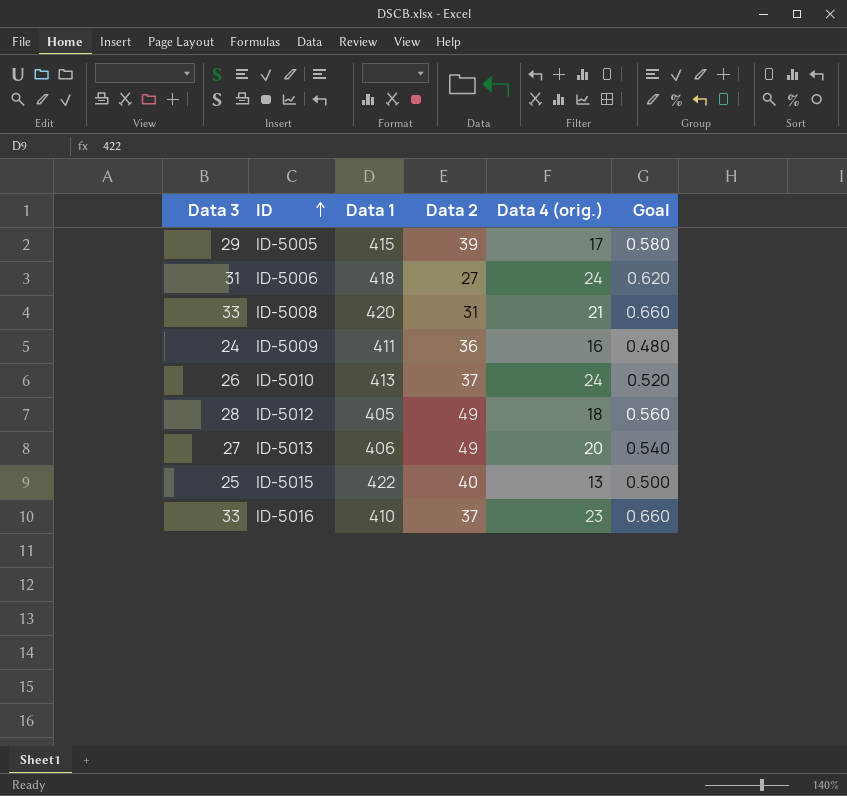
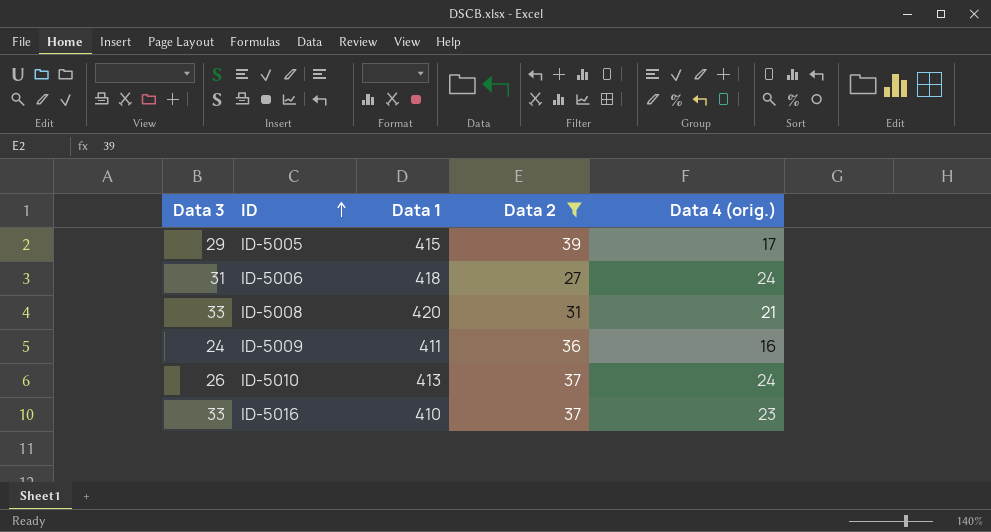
filter: none -> Data 2 <= 39
column Goal | formula: [Data 3] * 0.02 -> none

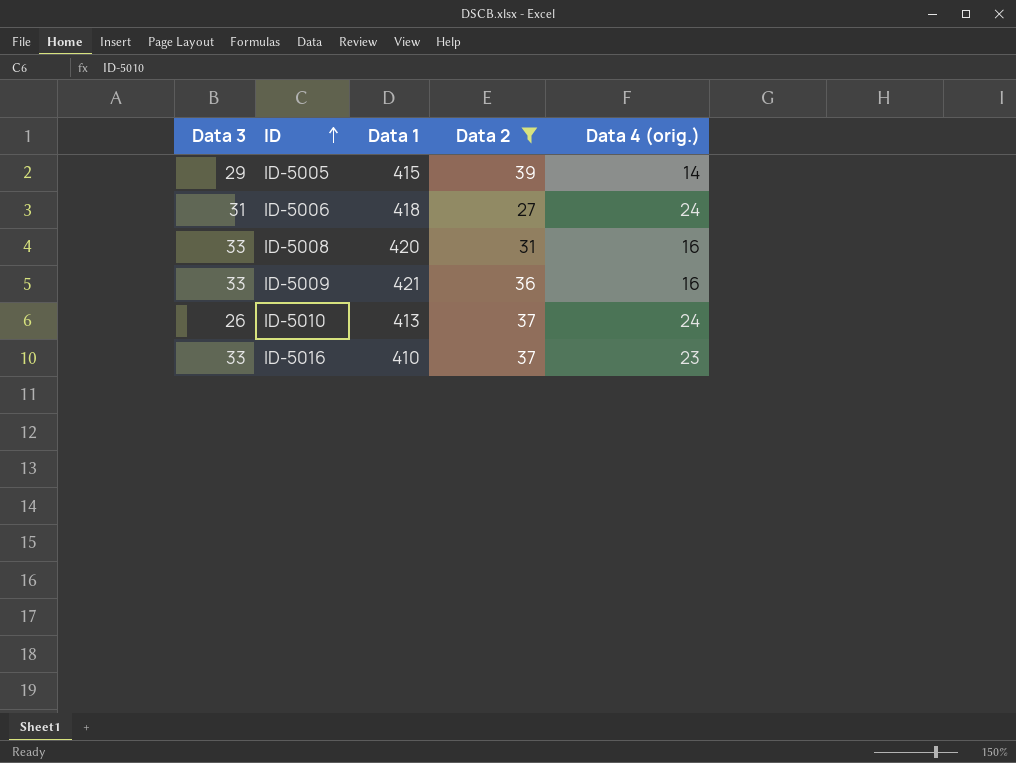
ID-5005 | Data 4 (orig.): 17 -> 14
ID-5008 | Data 4 (orig.): 21 -> 16
ID-5009 | Data 3: 24 -> 33
ID-5009 | Data 1: 411 -> 421

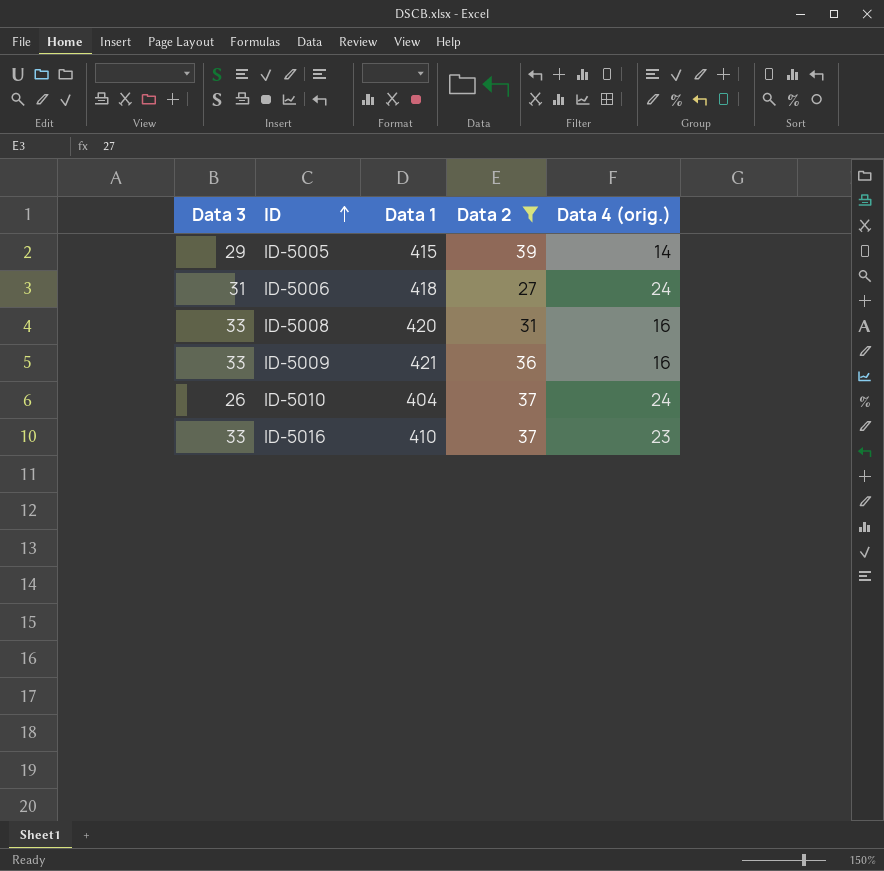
ID-5010 | Data 1: 413 -> 404

